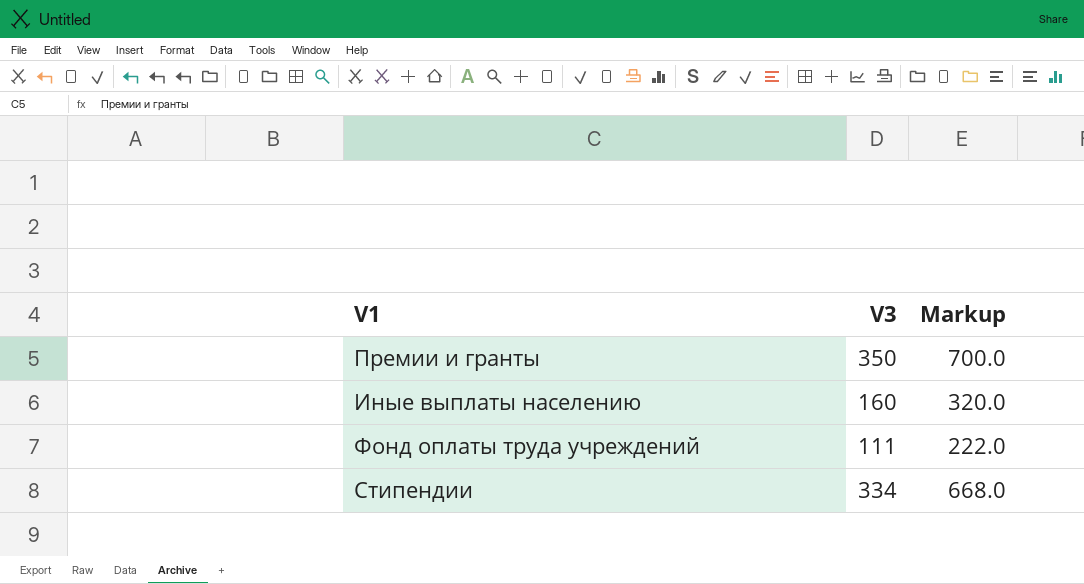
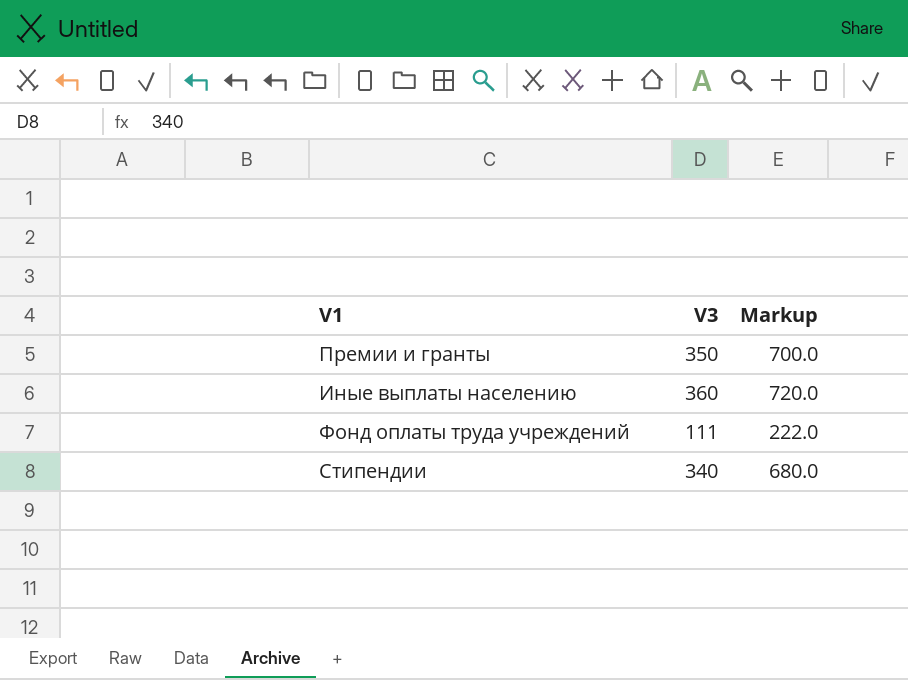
Иные выплаты населению | V3: 160 -> 360
Иные выплаты населению | Markup: 320.0 -> 720.0
Стипендии | V3: 334 -> 340
Стипендии | Markup: 668.0 -> 680.0

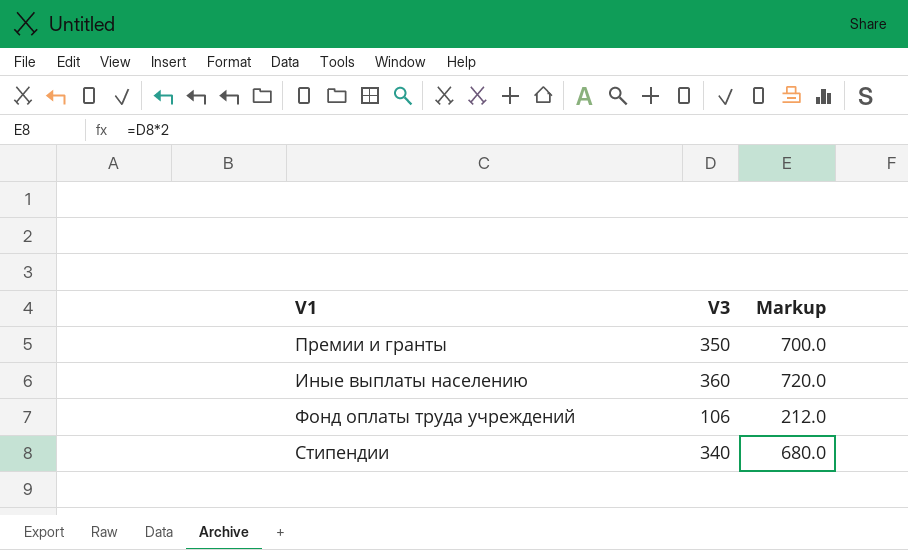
Фонд оплаты труда учреждений | V3: 111 -> 106
Фонд оплаты труда учреждений | Markup: 222.0 -> 212.0

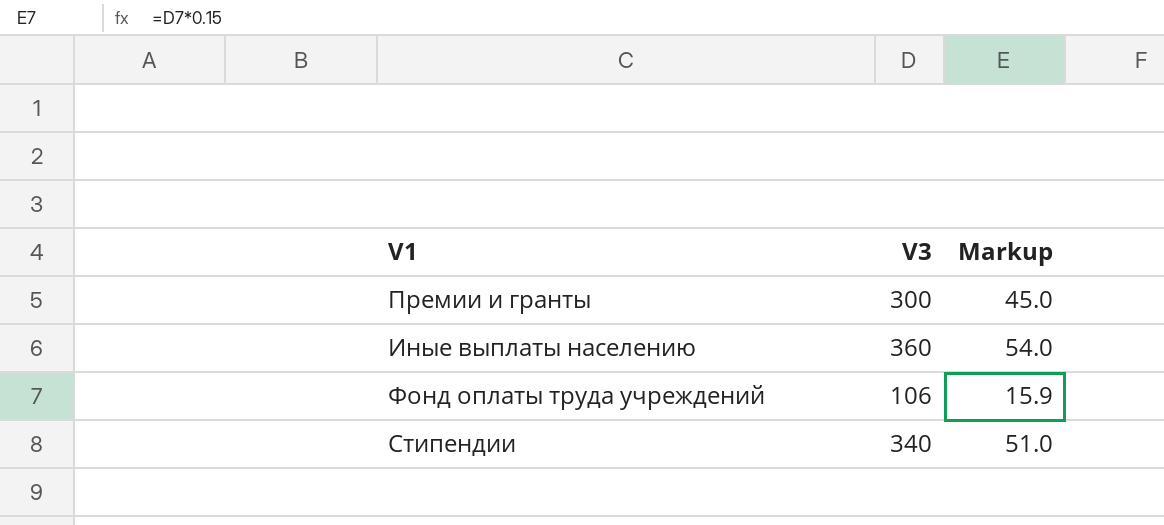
column Markup | formula: [V3] * 2 -> [V3] * 0.15
Премии и гранты | V3: 350 -> 300

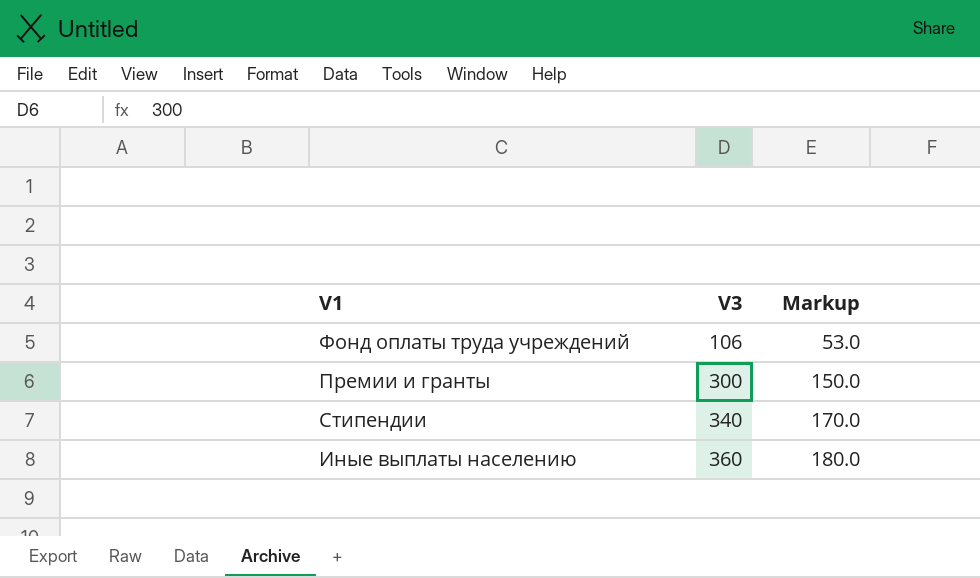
row order: none -> V3 ascending
column Markup | formula: [V3] * 0.15 -> [V3] * 0.5

